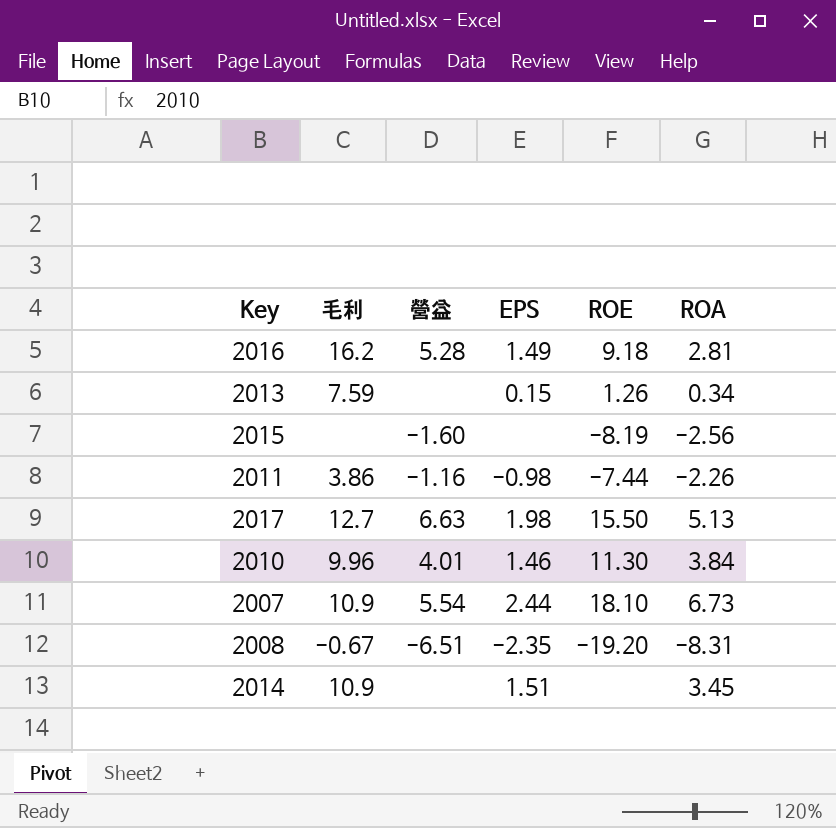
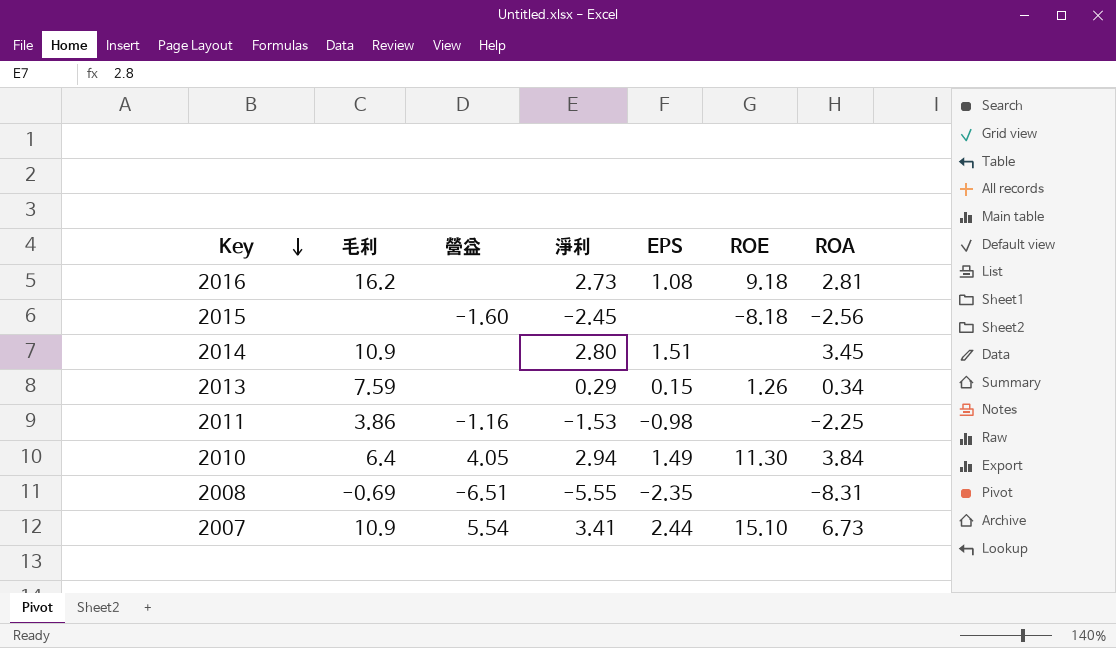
row order: none -> Key descending
column 淨利 | position: none -> 4
row 2017: 12.7 | 6.63 | 1.98 | 15.50 | 5.13 -> none
2016 | 營益: 5.28 -> none
2016 | EPS: 1.49 -> 1.08
2015 | ROE: -8.19 -> -8.18
2011 | ROE: -7.44 -> none
2011 | ROA: -2.26 -> -2.25
2010 | 毛利: 9.96 -> 6.4
2010 | 營益: 4.01 -> 4.05
2010 | EPS: 1.46 -> 1.49
2008 | 毛利: -0.67 -> -0.69
2008 | ROE: -19.20 -> none
2007 | ROE: 18.10 -> 15.10

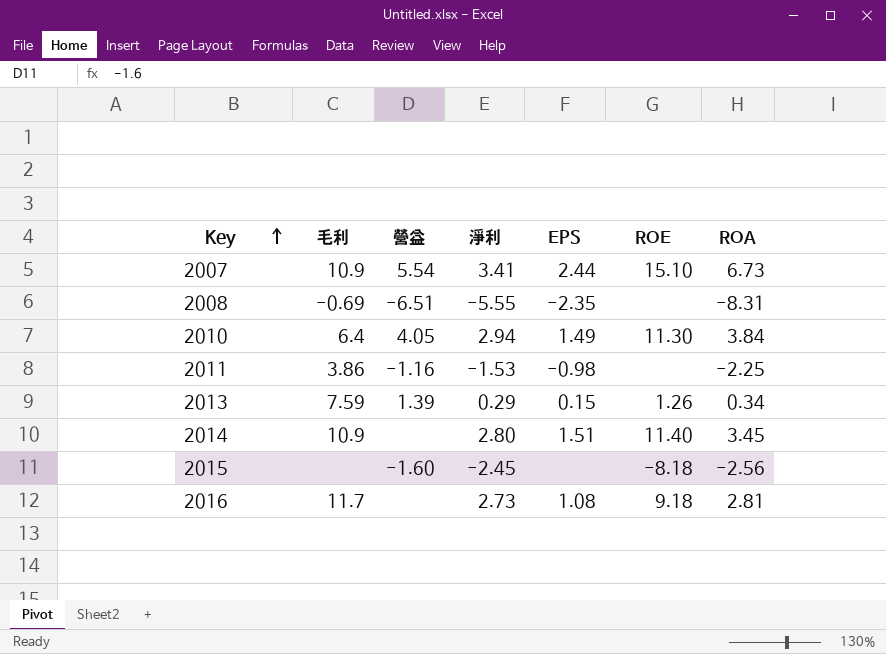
row order: Key descending -> Key ascending
2013 | 營益: none -> 1.39
2014 | ROE: none -> 11.40
2016 | 毛利: 16.2 -> 11.7

